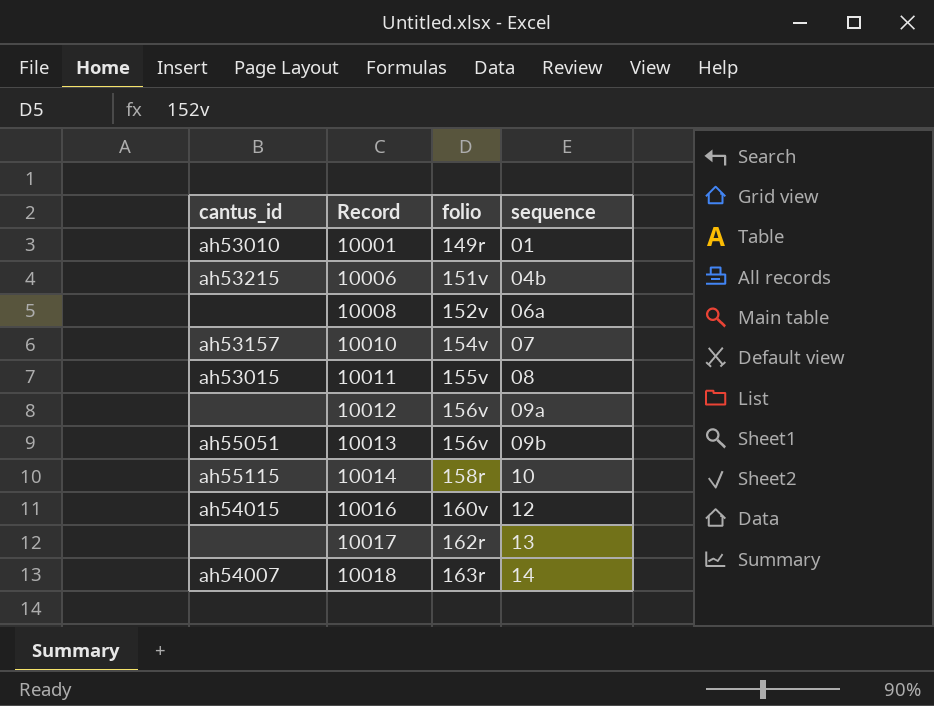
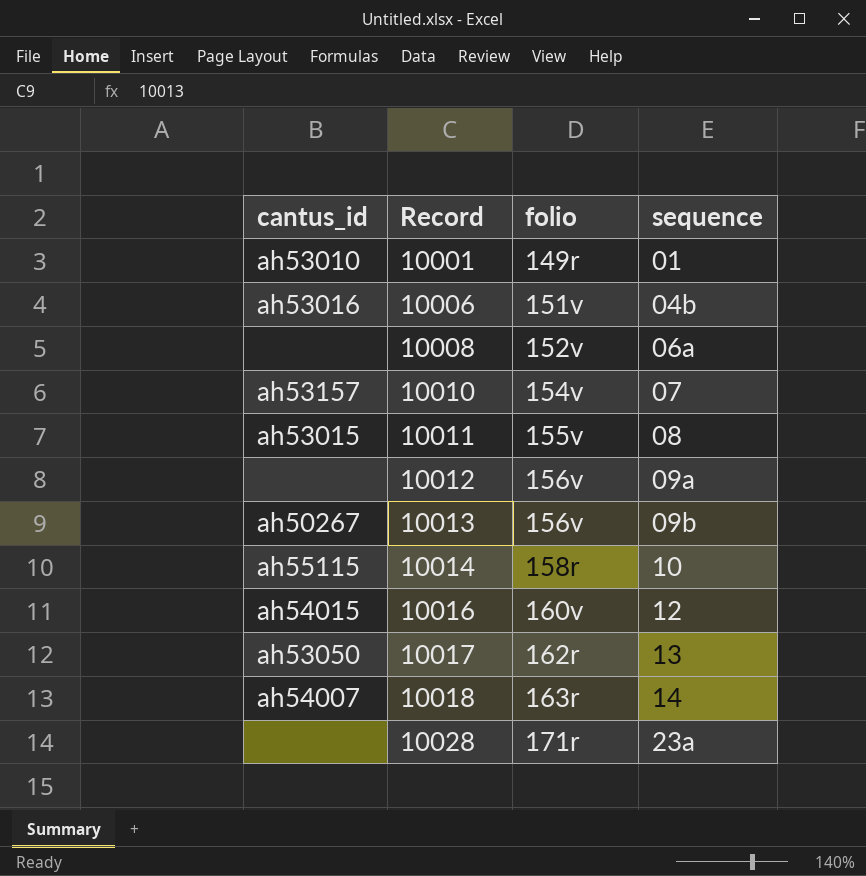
10006 | cantus_id: ah53215 -> ah53016
10013 | cantus_id: ah55051 -> ah50267
10017 | cantus_id: none -> ah53050
row 10028: none -> none | 171r | 23a

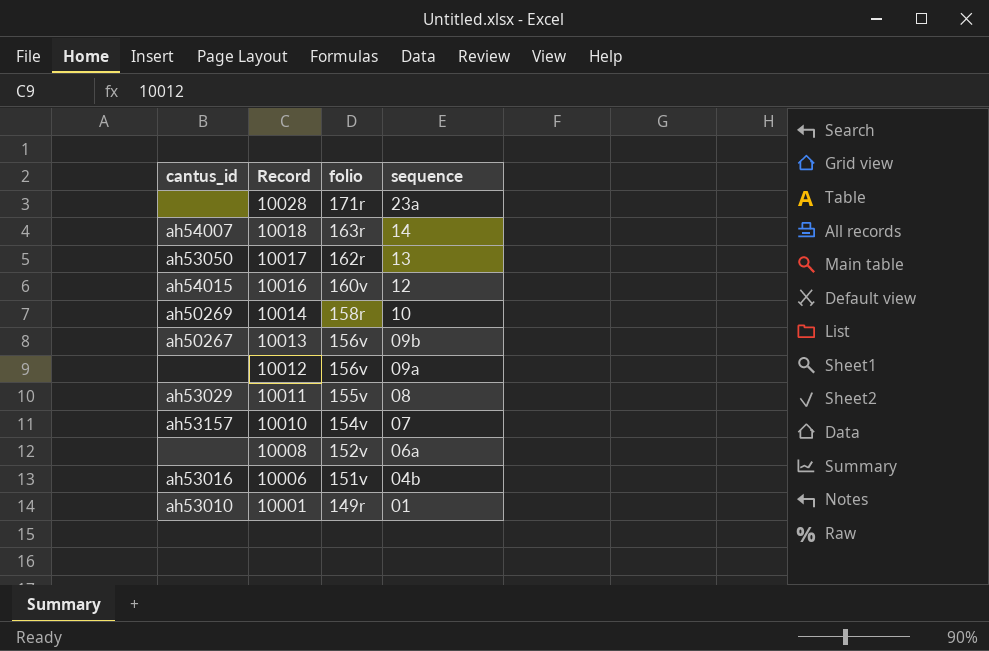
row order: Record ascending -> Record descending
10014 | cantus_id: ah55115 -> ah50269
10011 | cantus_id: ah53015 -> ah53029

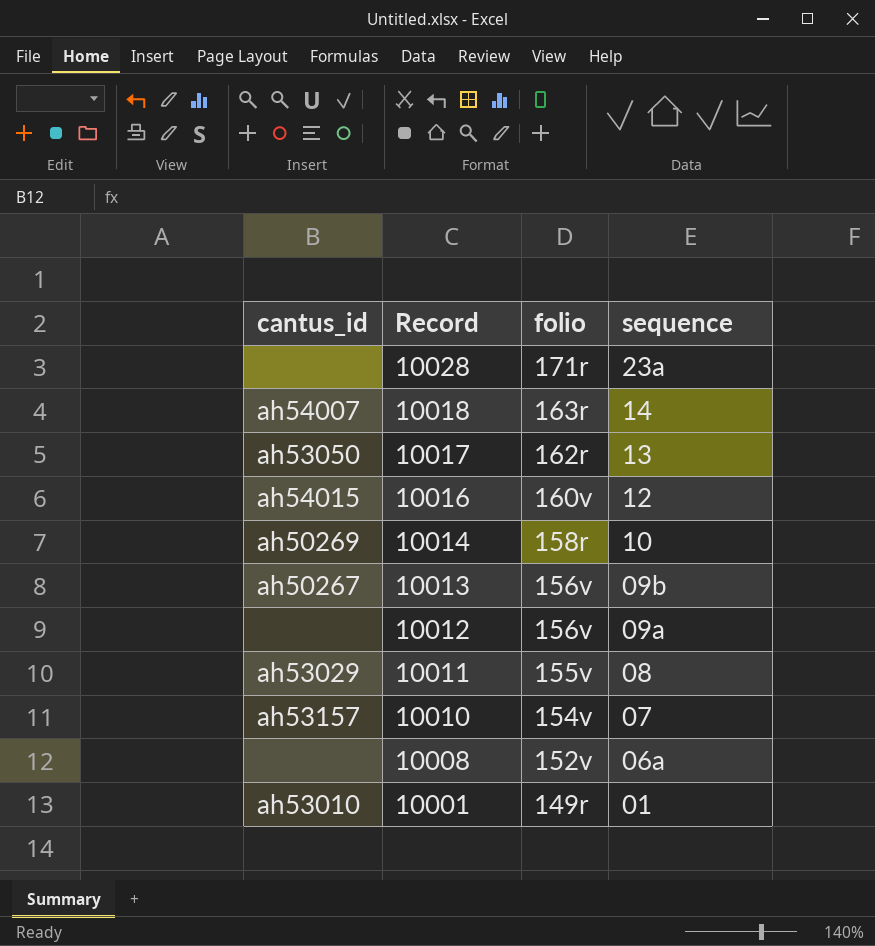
row 10006: ah53016 | 151v | 04b -> none

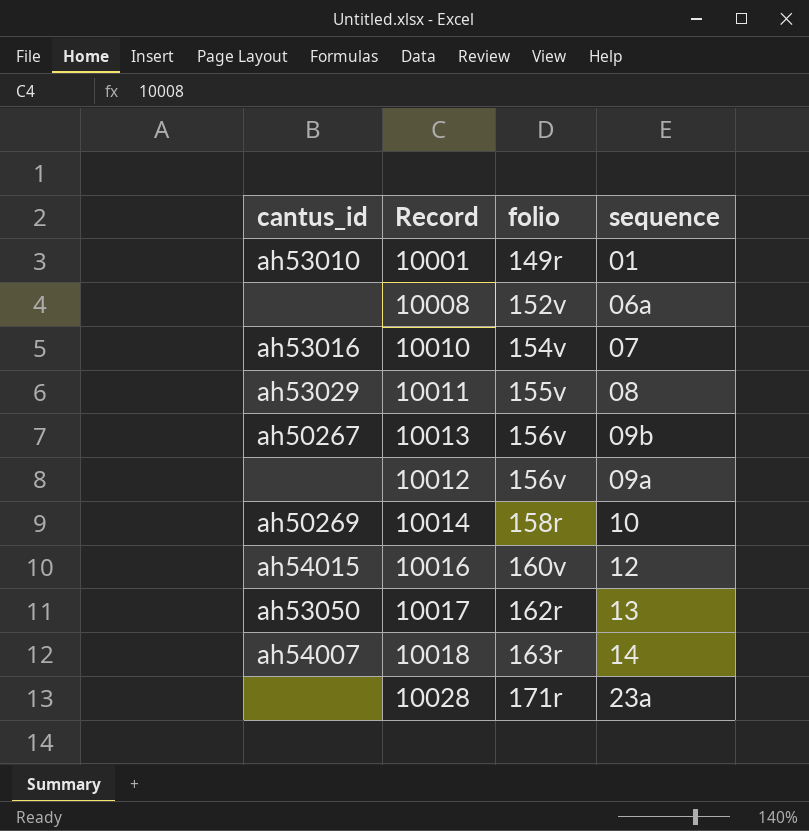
row order: Record descending -> folio ascending
10010 | cantus_id: ah53157 -> ah53016

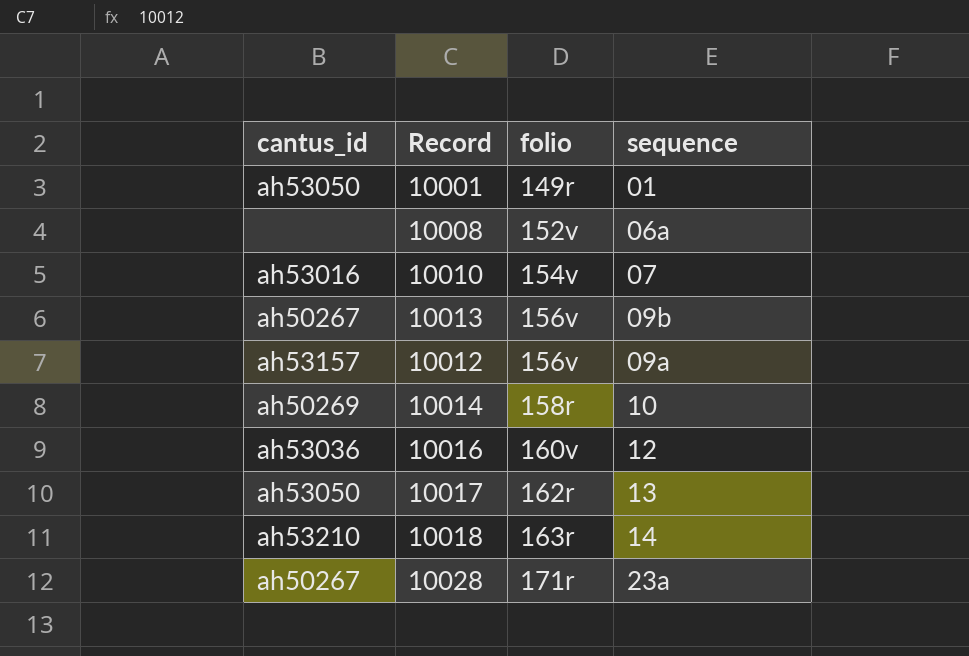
row 10011: ah53029 | 155v | 08 -> none
10001 | cantus_id: ah53010 -> ah53050
10012 | cantus_id: none -> ah53157
10016 | cantus_id: ah54015 -> ah53036
10018 | cantus_id: ah54007 -> ah53210
10028 | cantus_id: none -> ah50267

